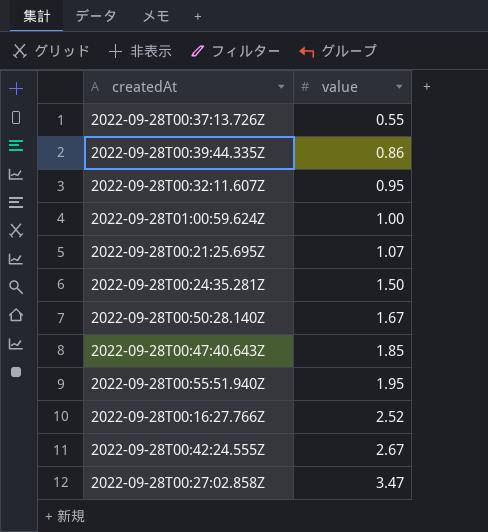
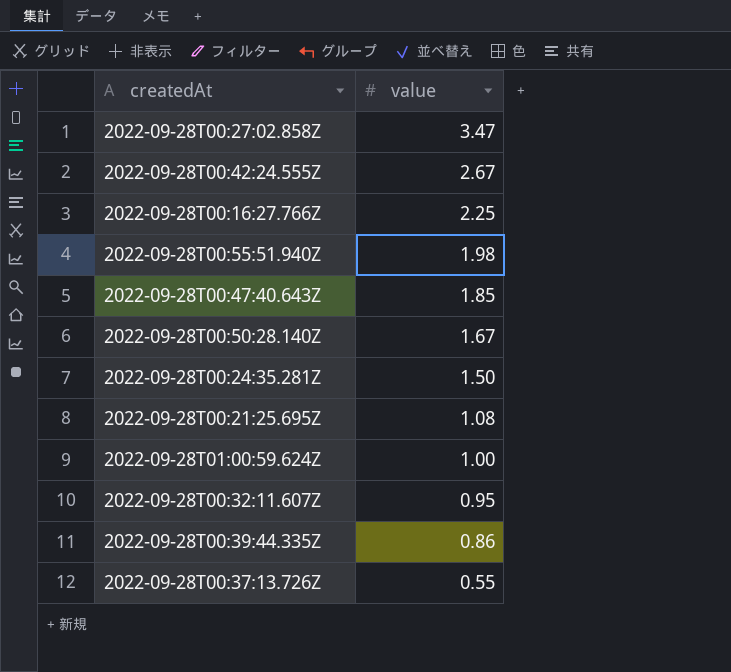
row order: value ascending -> value descending
2022-09-28T00:16:27.766Z | value: 2.52 -> 2.25
2022-09-28T00:55:51.940Z | value: 1.95 -> 1.98
2022-09-28T00:21:25.695Z | value: 1.07 -> 1.08

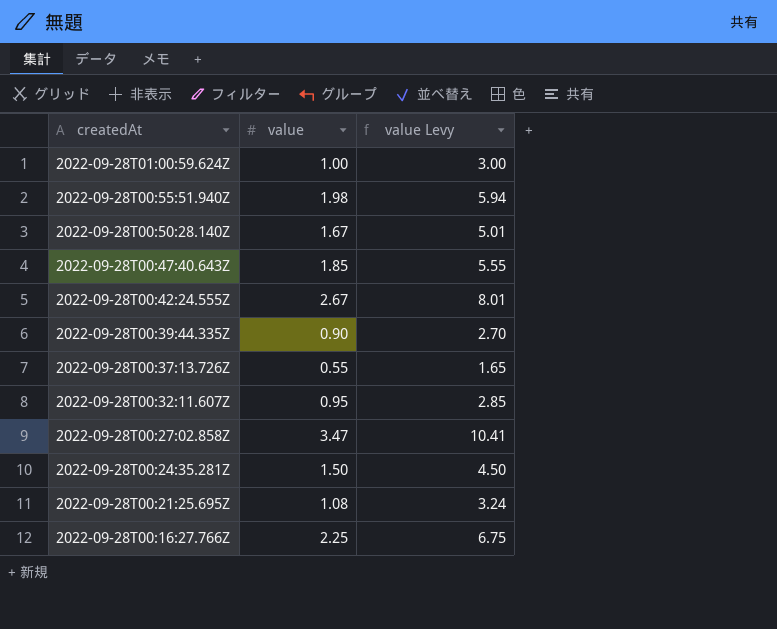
row order: value descending -> createdAt descending
column value Levy | formula: none -> [value] * 3
2022-09-28T00:39:44.335Z | value: 0.86 -> 0.90

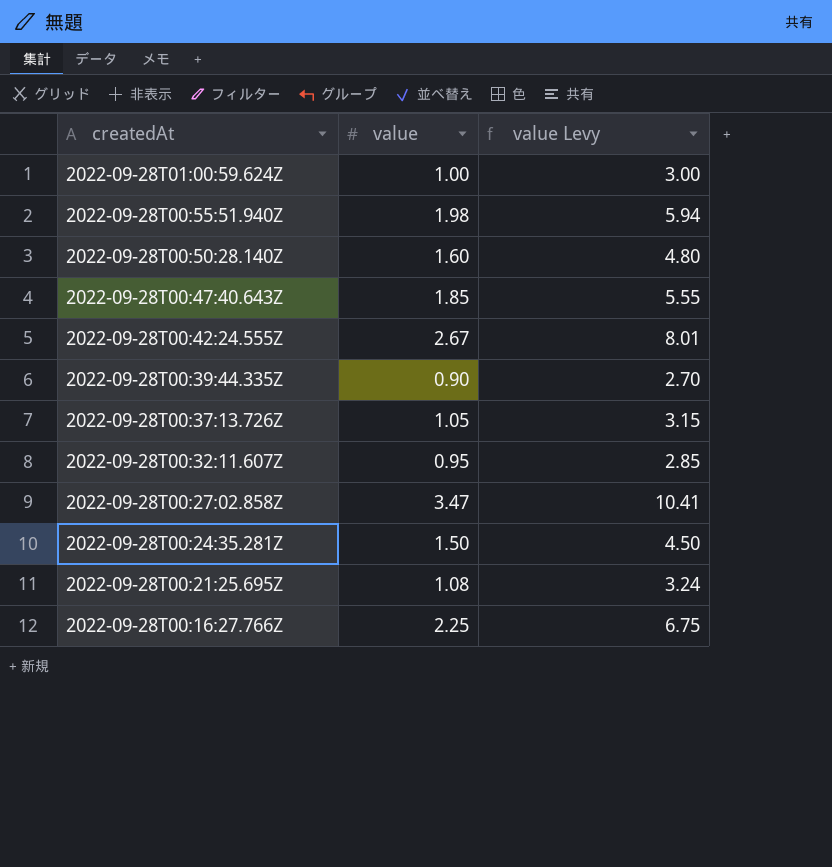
2022-09-28T00:50:28.140Z | value: 1.67 -> 1.60
2022-09-28T00:50:28.140Z | value Levy: 5.01 -> 4.80
2022-09-28T00:37:13.726Z | value: 0.55 -> 1.05
2022-09-28T00:37:13.726Z | value Levy: 1.65 -> 3.15

